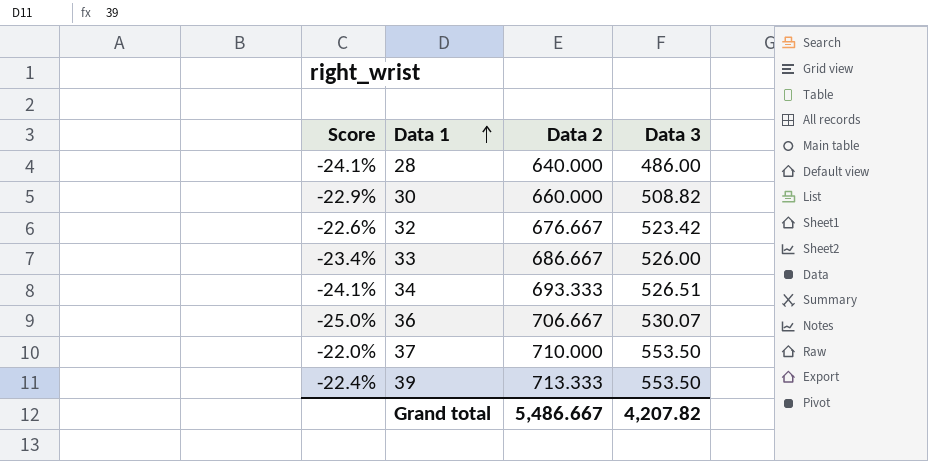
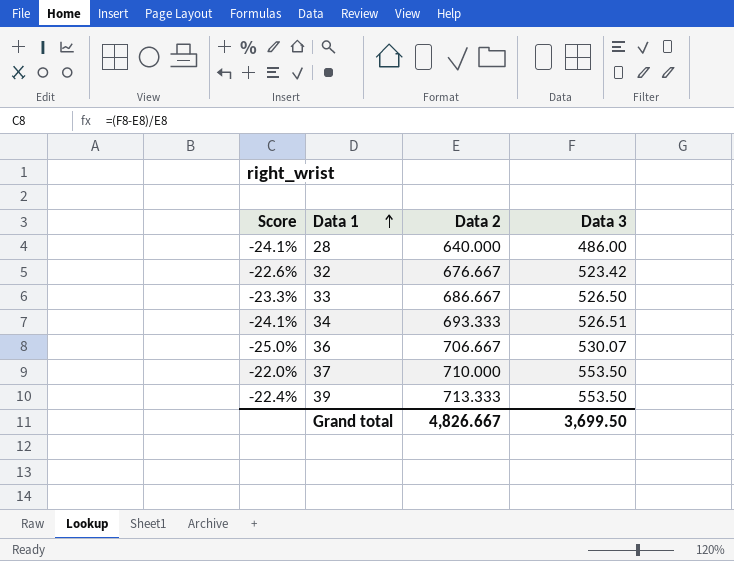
row 30: -22.9% | 660.000 | 508.82 -> none
33 | Score: -23.4% -> -23.3%
33 | Data 3: 526.00 -> 526.50
Grand total | Data 2: 5,486.667 -> 4,826.667
Grand total | Data 3: 4,207.82 -> 3,699.50

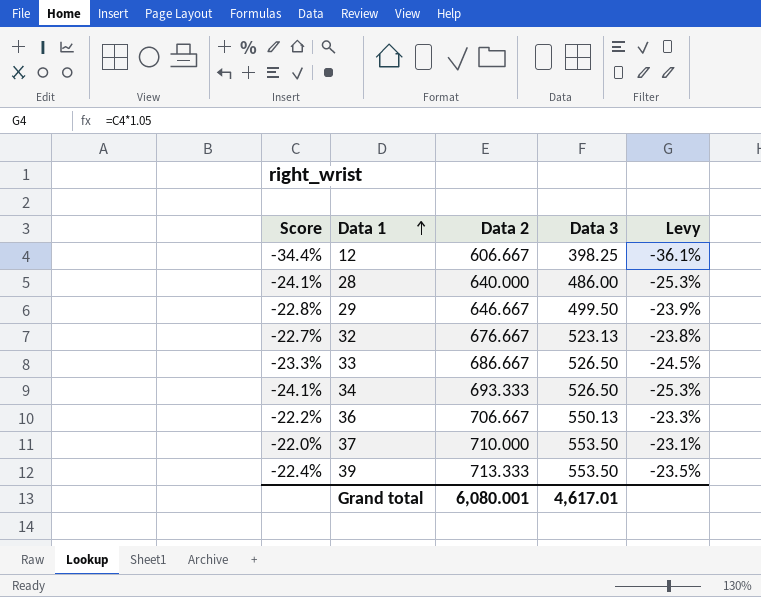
column Levy | formula: none -> [Score] * 1.05
row 12: none -> -34.4% | 606.667 | 398.25 | -36.1%
row 29: none -> -22.8% | 646.667 | 499.50 | -23.9%
32 | Score: -22.6% -> -22.7%
32 | Data 3: 523.42 -> 523.13
34 | Data 3: 526.51 -> 526.50
36 | Score: -25.0% -> -22.2%
36 | Data 3: 530.07 -> 550.13
Grand total | Data 2: 4,826.667 -> 6,080.001
Grand total | Data 3: 3,699.50 -> 4,617.01

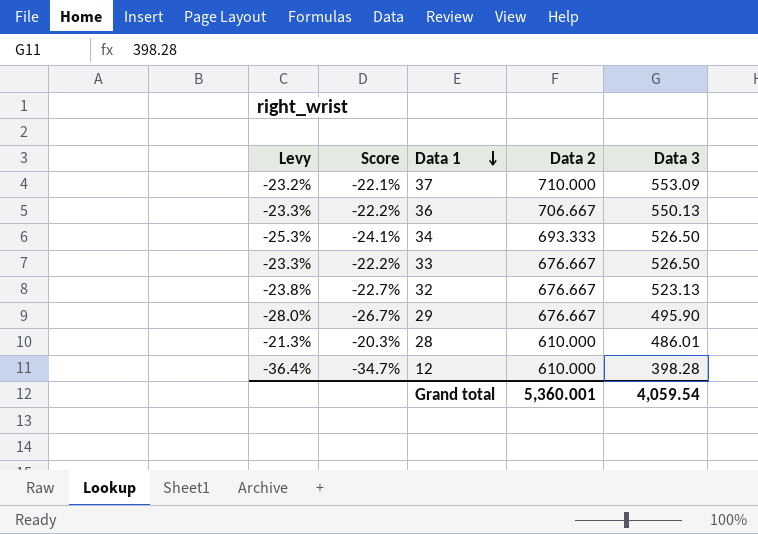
row order: Data 1 ascending -> Data 1 descending
column Levy | position: 5 -> 1
row 39: -22.4% | 713.333 | 553.50 | -23.5% -> none
37 | Levy: -23.1% -> -23.2%
37 | Score: -22.0% -> -22.1%
37 | Data 3: 553.50 -> 553.09
33 | Levy: -24.5% -> -23.3%
33 | Score: -23.3% -> -22.2%
33 | Data 2: 686.667 -> 676.667
29 | Levy: -23.9% -> -28.0%
29 | Score: -22.8% -> -26.7%
29 | Data 2: 646.667 -> 676.667
29 | Data 3: 499.50 -> 495.90
28 | Levy: -25.3% -> -21.3%
28 | Score: -24.1% -> -20.3%
28 | Data 2: 640.000 -> 610.000
28 | Data 3: 486.00 -> 486.01
12 | Levy: -36.1% -> -36.4%
12 | Score: -34.4% -> -34.7%
12 | Data 2: 606.667 -> 610.000
12 | Data 3: 398.25 -> 398.28
Grand total | Data 2: 6,080.001 -> 5,360.001
Grand total | Data 3: 4,617.01 -> 4,059.54

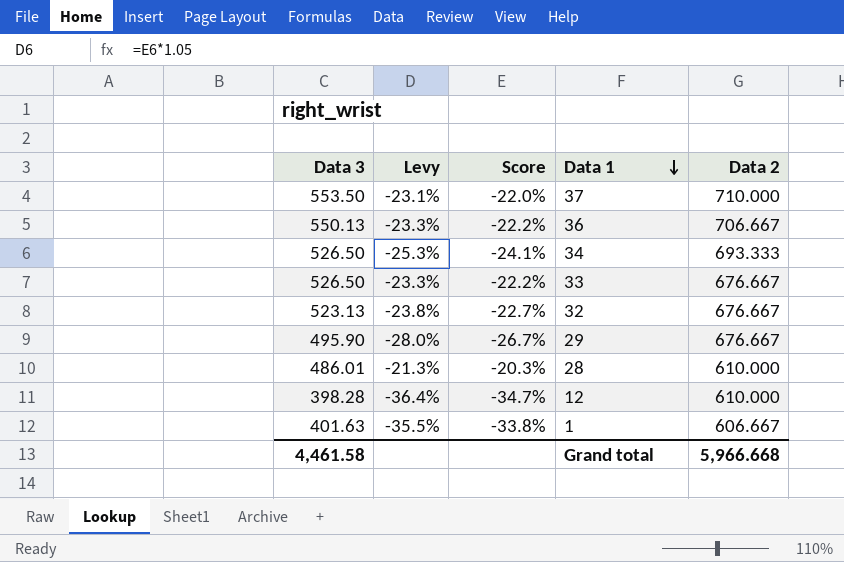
column Data 3 | position: 5 -> 1
37 | Data 3: 553.09 -> 553.50
37 | Levy: -23.2% -> -23.1%
37 | Score: -22.1% -> -22.0%
row 1: none -> 401.63 | -35.5% | -33.8% | 606.667
Grand total | Data 3: 4,059.54 -> 4,461.58
Grand total | Data 2: 5,360.001 -> 5,966.668

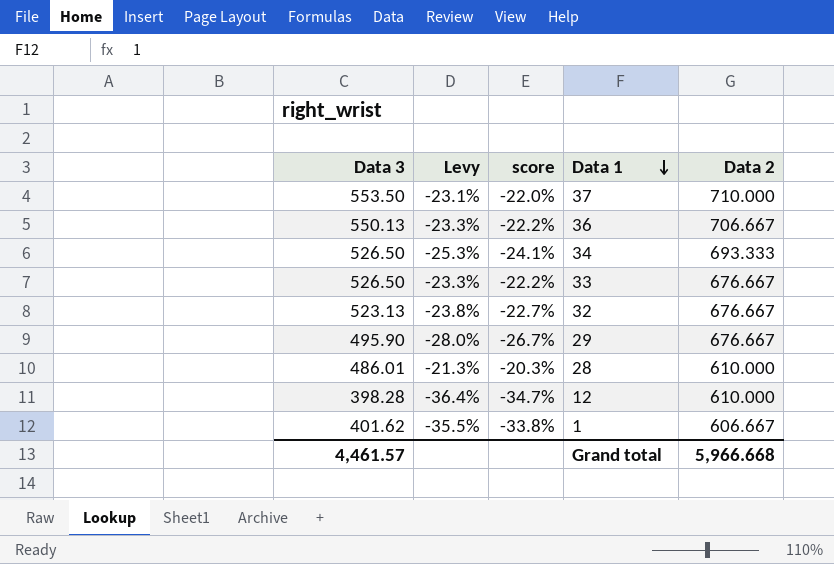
column name: Score -> score
1 | Data 3: 401.63 -> 401.62
Grand total | Data 3: 4,461.58 -> 4,461.57

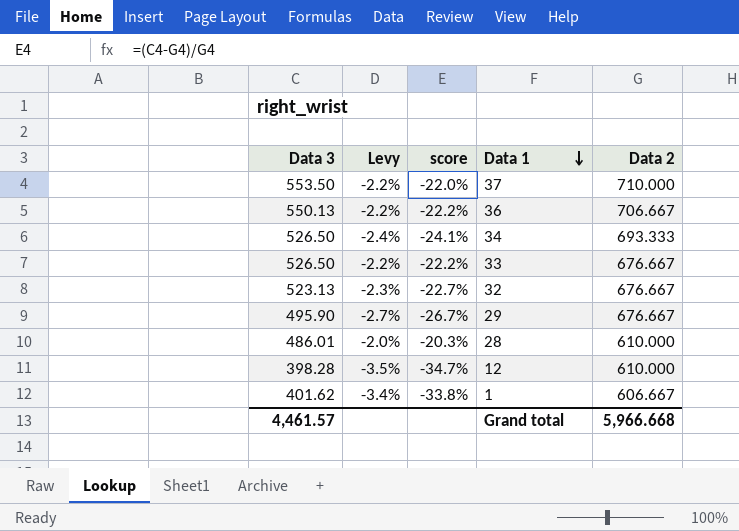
column Levy | formula: [score] * 1.05 -> [score] * 0.1

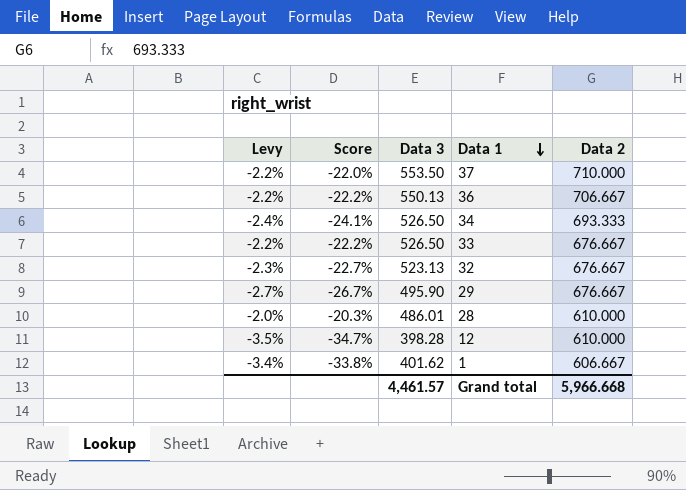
column name: score -> Score
column Data 3 | position: 1 -> 3

